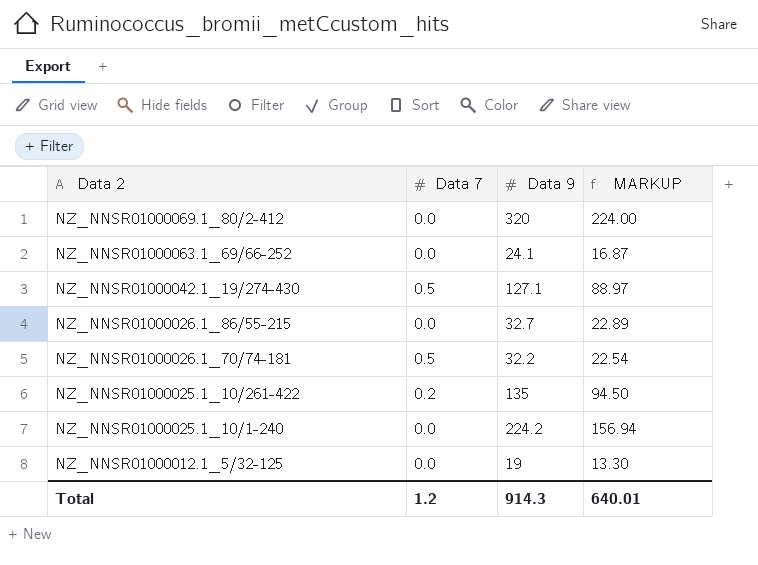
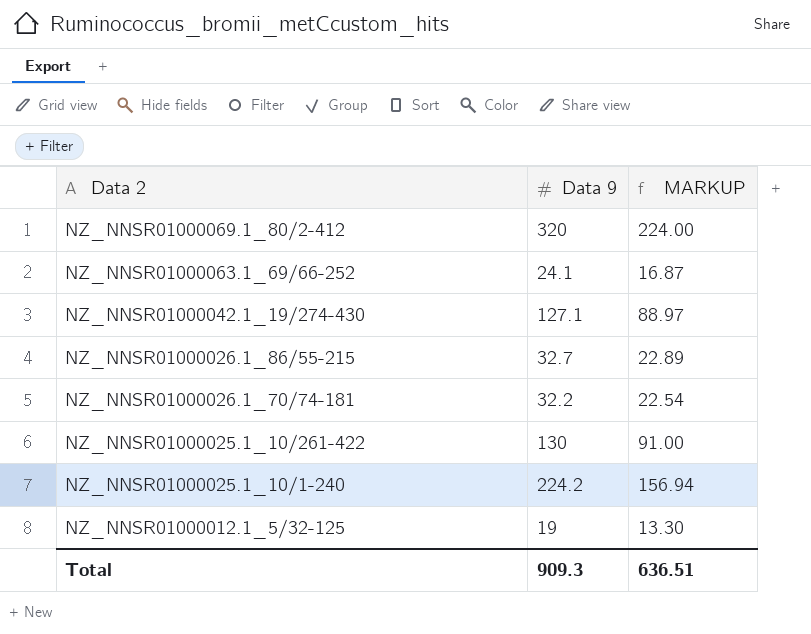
column Data 7 | position: 2 -> none
NZ_NNSR01000025.1_10/261-422 | Data 9: 135 -> 130
NZ_NNSR01000025.1_10/261-422 | MARKUP: 94.50 -> 91.00
Total | Data 9: 914.3 -> 909.3
Total | MARKUP: 640.01 -> 636.51

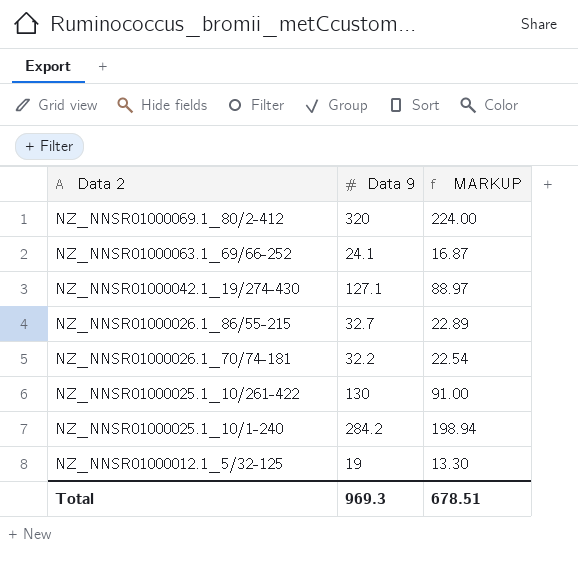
NZ_NNSR01000025.1_10/1-240 | Data 9: 224.2 -> 284.2
NZ_NNSR01000025.1_10/1-240 | MARKUP: 156.94 -> 198.94
Total | Data 9: 909.3 -> 969.3
Total | MARKUP: 636.51 -> 678.51

